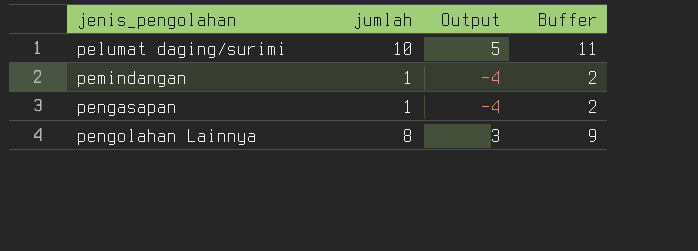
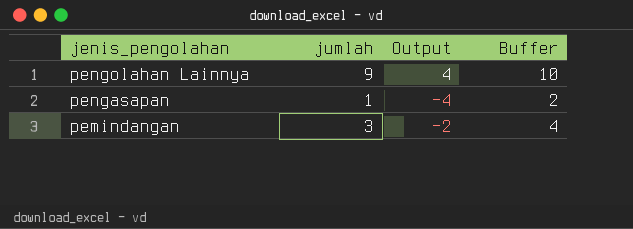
row order: jenis_pengolahan ascending -> jenis_pengolahan descending
row pelumat daging/surimi: 10 | 5 | 11 -> none
pengolahan Lainnya | jumlah: 8 -> 9
pengolahan Lainnya | Output: 3 -> 4
pengolahan Lainnya | Buffer: 9 -> 10
pemindangan | jumlah: 1 -> 3
pemindangan | Output: -4 -> -2
pemindangan | Buffer: 2 -> 4

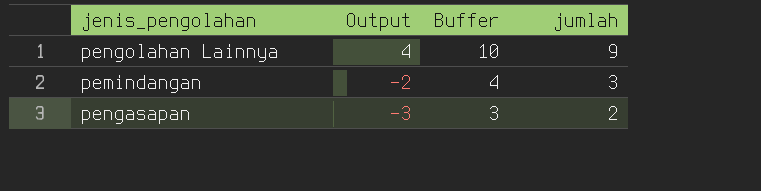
row order: jenis_pengolahan descending -> Output descending
column jumlah | position: 2 -> 4
pengasapan | Output: -4 -> -3
pengasapan | Buffer: 2 -> 3
pengasapan | jumlah: 1 -> 2

